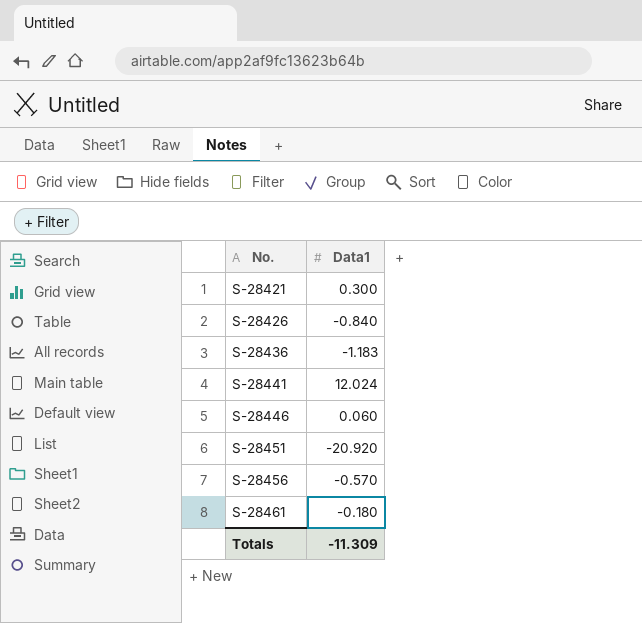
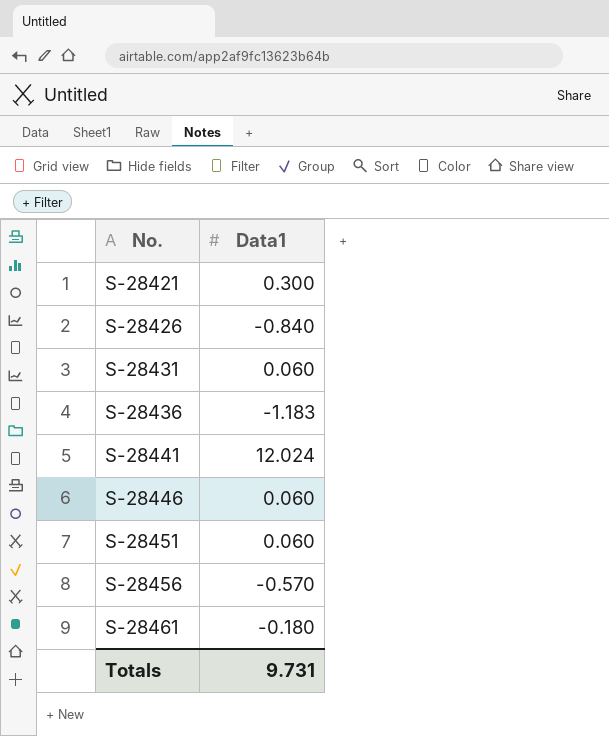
row S-28431: none -> 0.060
S-28451 | Data1: -20.920 -> 0.060
Totals | Data1: -11.309 -> 9.731

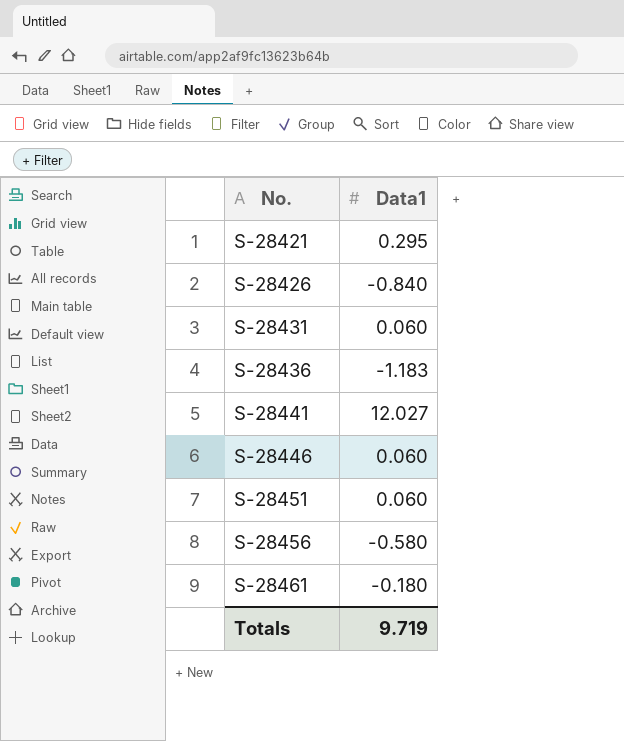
S-28421 | Data1: 0.300 -> 0.295
S-28441 | Data1: 12.024 -> 12.027
S-28456 | Data1: -0.570 -> -0.580
Totals | Data1: 9.731 -> 9.719

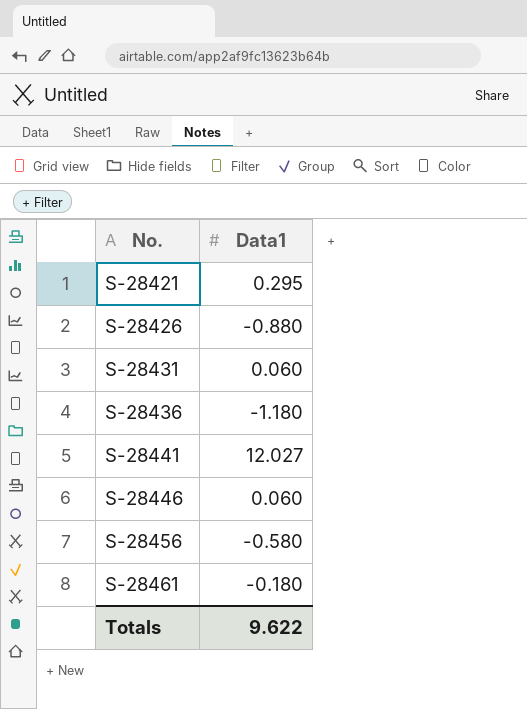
row S-28451: 0.060 -> none
S-28426 | Data1: -0.840 -> -0.880
S-28436 | Data1: -1.183 -> -1.180
Totals | Data1: 9.719 -> 9.622

